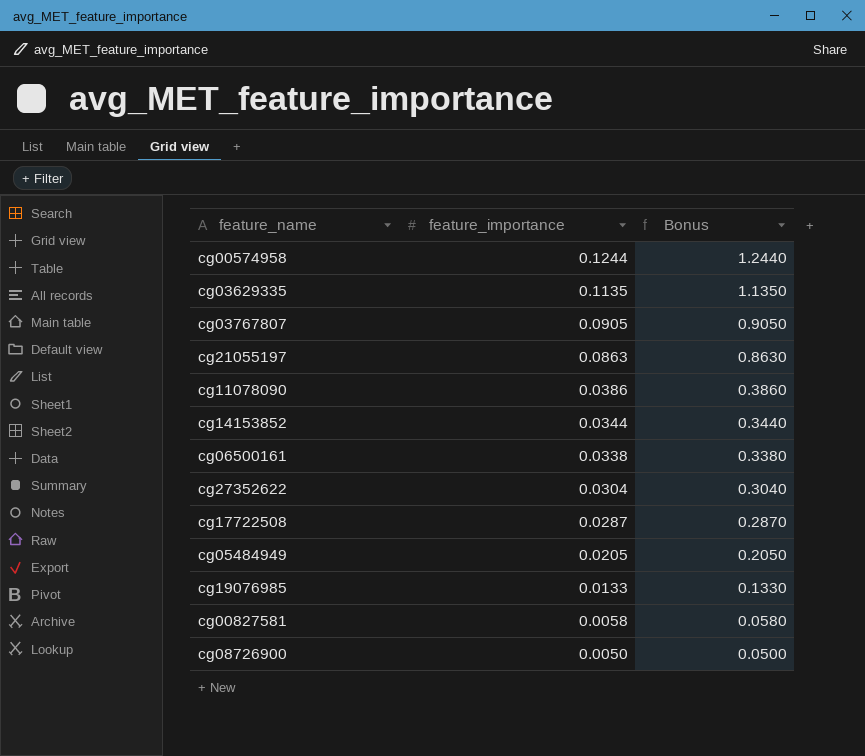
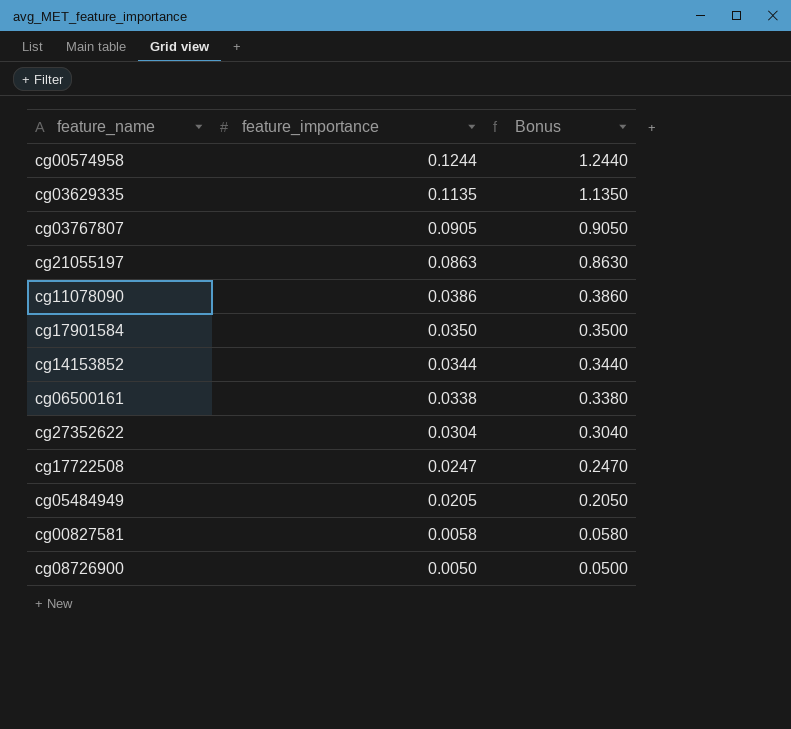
row cg19076985: 0.0133 | 0.1330 -> none
row cg17901584: none -> 0.0350 | 0.3500
cg17722508 | feature_importance: 0.0287 -> 0.0247
cg17722508 | Bonus: 0.2870 -> 0.2470

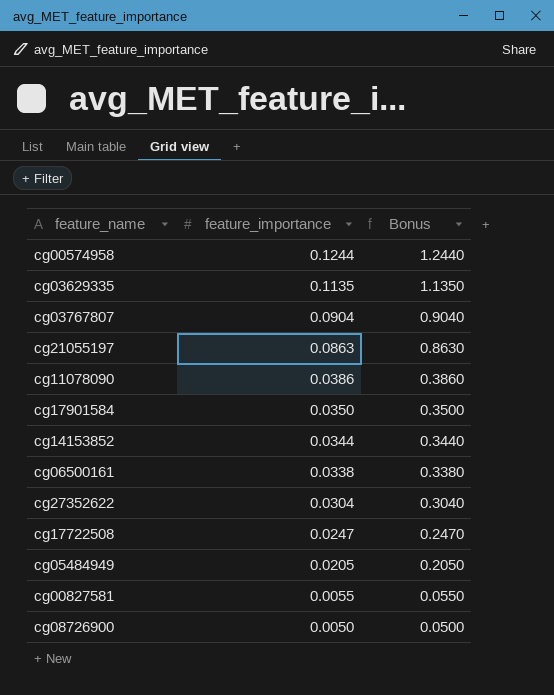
cg03767807 | feature_importance: 0.0905 -> 0.0904
cg03767807 | Bonus: 0.9050 -> 0.9040
cg00827581 | feature_importance: 0.0058 -> 0.0055
cg00827581 | Bonus: 0.0580 -> 0.0550

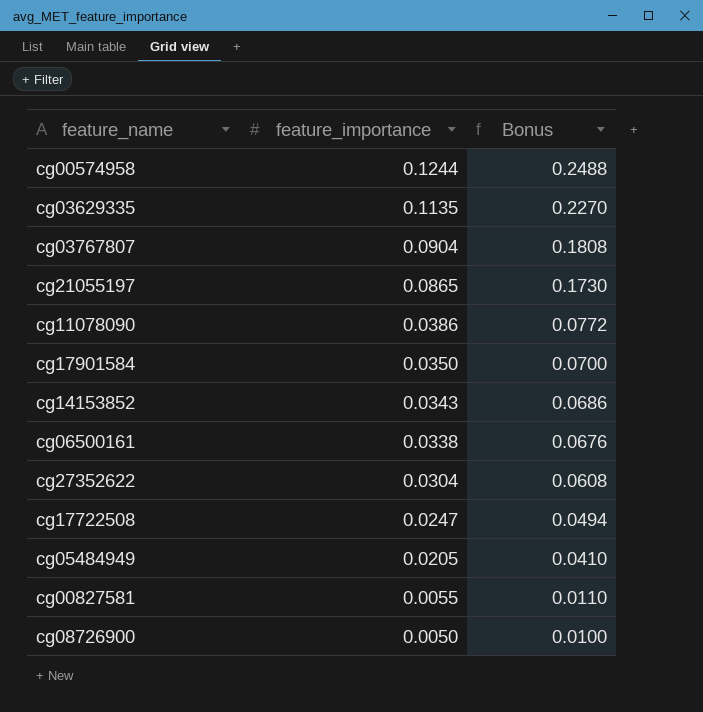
column Bonus | formula: [feature_importance] * 10 -> [feature_importance] * 2
cg21055197 | feature_importance: 0.0863 -> 0.0865
cg14153852 | feature_importance: 0.0344 -> 0.0343

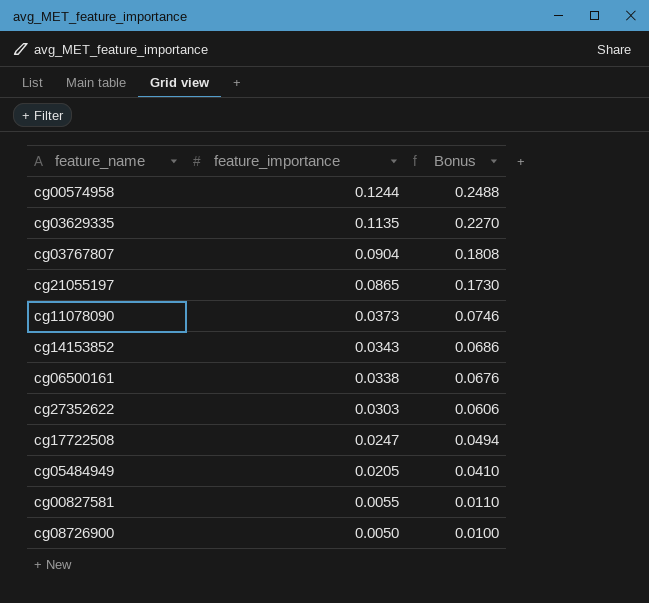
row cg17901584: 0.0350 | 0.0700 -> none
cg11078090 | feature_importance: 0.0386 -> 0.0373
cg11078090 | Bonus: 0.0772 -> 0.0746
cg27352622 | feature_importance: 0.0304 -> 0.0303
cg27352622 | Bonus: 0.0608 -> 0.0606

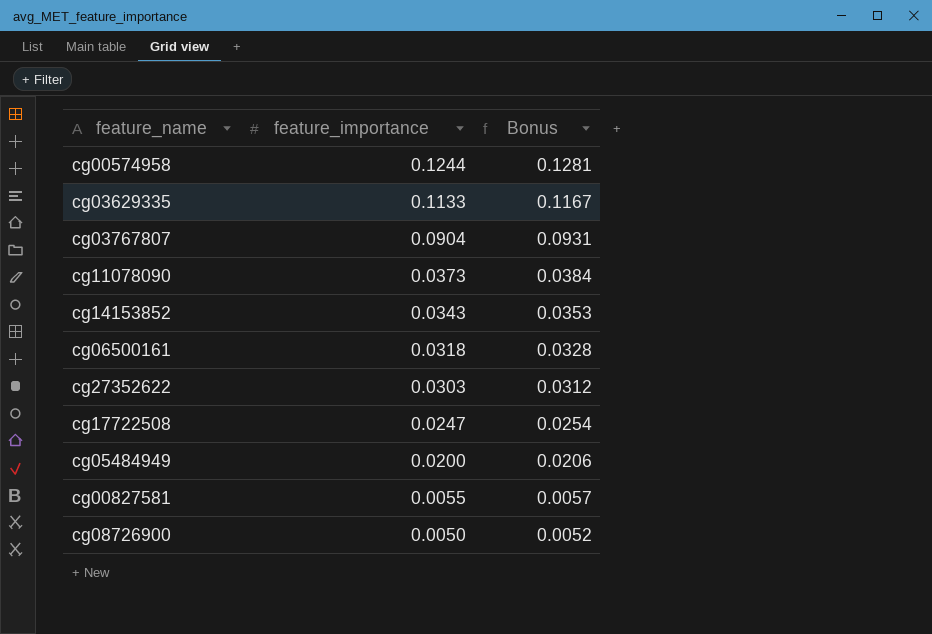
column Bonus | formula: [feature_importance] * 2 -> [feature_importance] * 1.03
row cg21055197: 0.0865 | 0.1730 -> none
cg03629335 | feature_importance: 0.1135 -> 0.1133
cg06500161 | feature_importance: 0.0338 -> 0.0318
cg05484949 | feature_importance: 0.0205 -> 0.0200

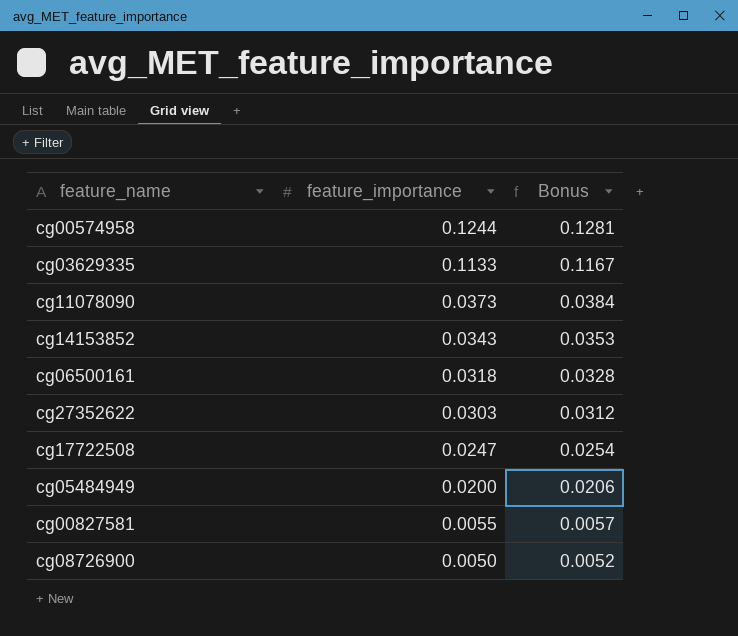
row cg03767807: 0.0904 | 0.0931 -> none

